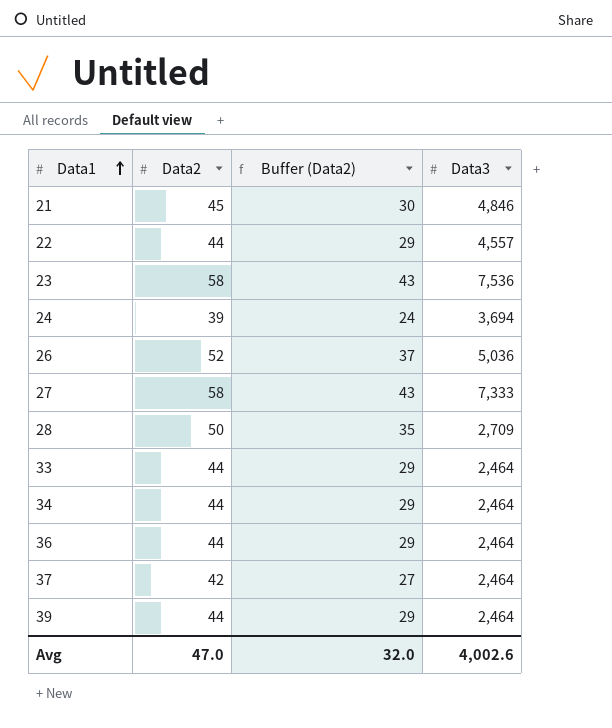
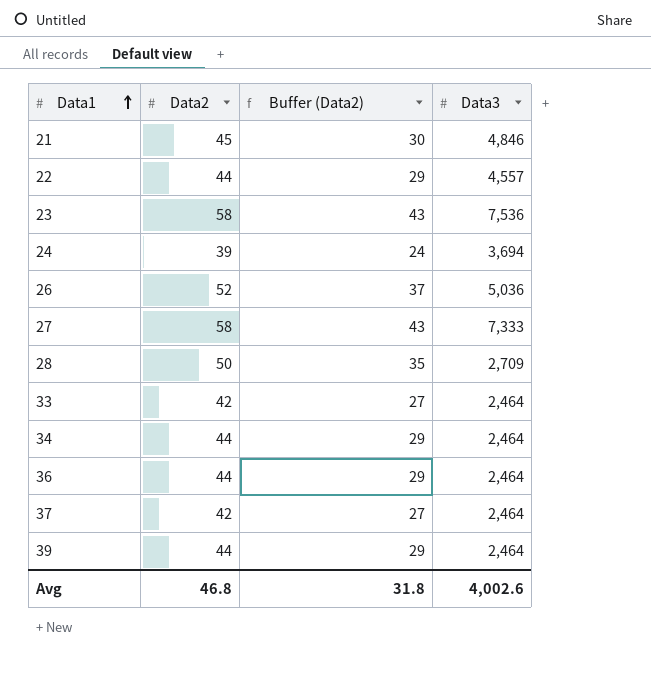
33 | Data2: 44 -> 42
33 | Buffer (Data2): 29 -> 27
Avg | Data2: 47.0 -> 46.8
Avg | Buffer (Data2): 32.0 -> 31.8

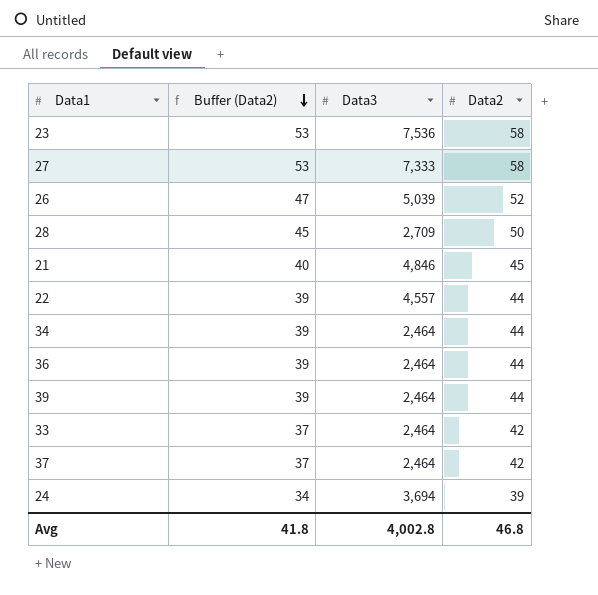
row order: Data1 ascending -> Buffer (Data2) descending
column Buffer (Data2) | formula: [Data2] - 15 -> [Data2] - 5
column Data2 | position: 2 -> 4
26 | Data3: 5,036 -> 5,039
Avg | Buffer (Data2): 31.8 -> 41.8
Avg | Data3: 4,002.6 -> 4,002.8

